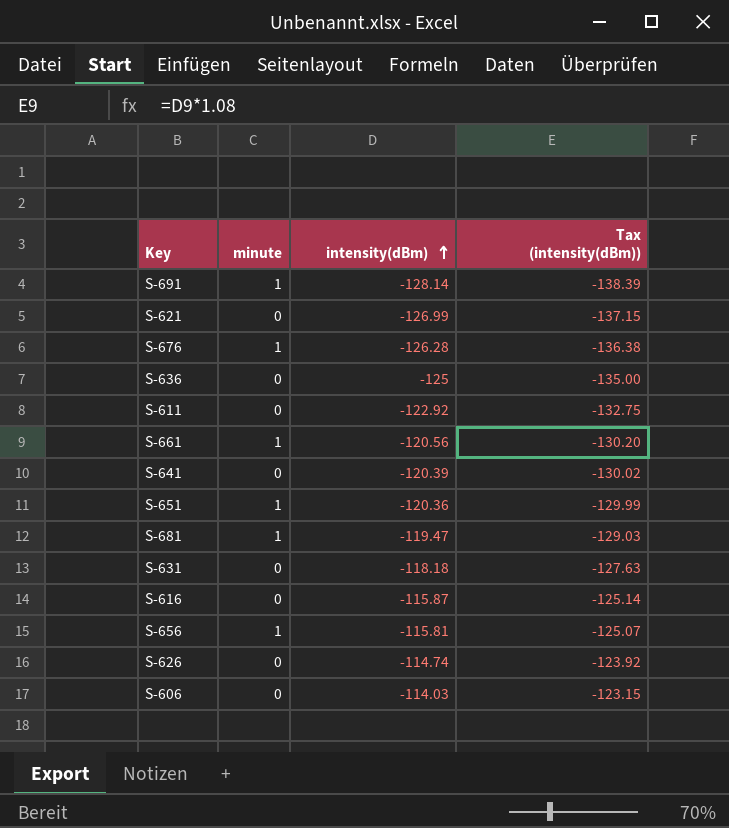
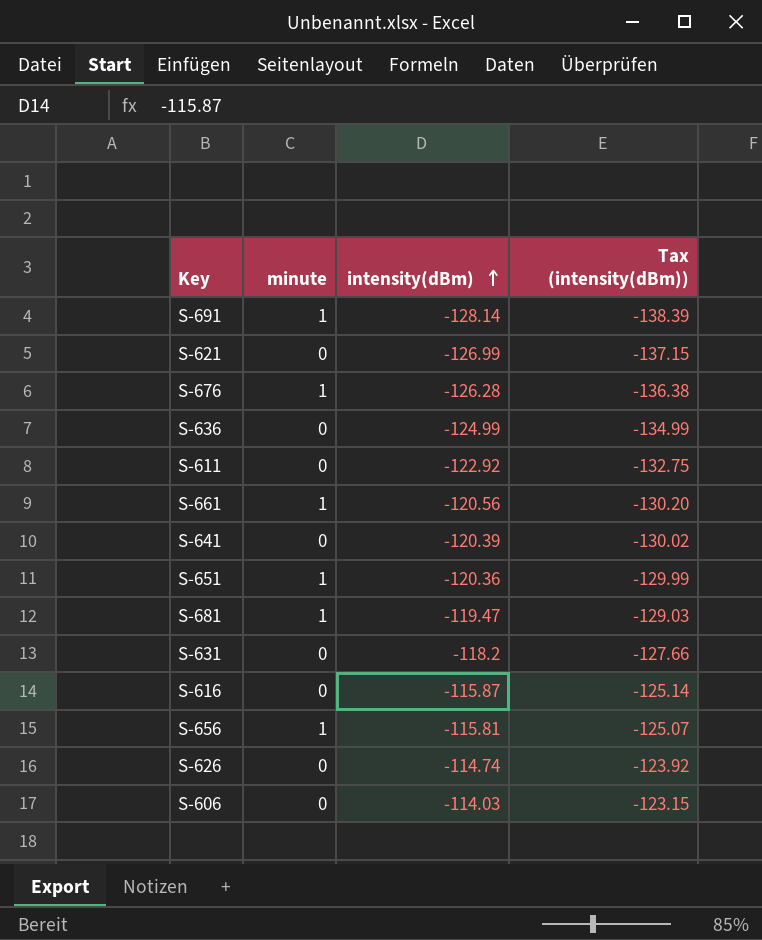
S-636 | intensity(dBm): -125 -> -124.99
S-636 | Tax (intensity(dBm)): -135.00 -> -134.99
S-631 | intensity(dBm): -118.18 -> -118.2
S-631 | Tax (intensity(dBm)): -127.63 -> -127.66

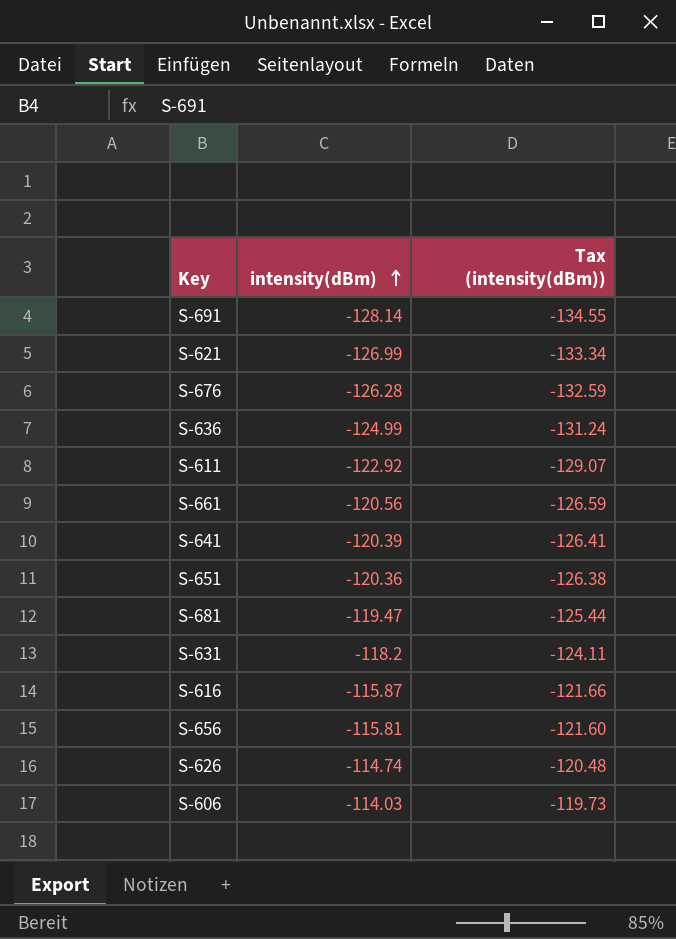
column minute | position: 2 -> none
column Tax (intensity(dBm)) | formula: [intensity(dBm)] * 1.08 -> [intensity(dBm)] * 1.05

